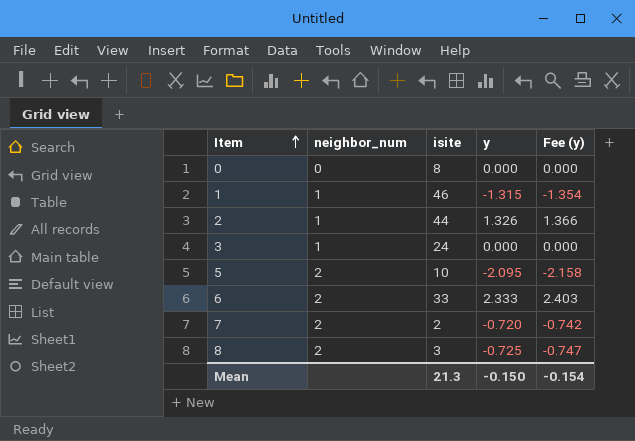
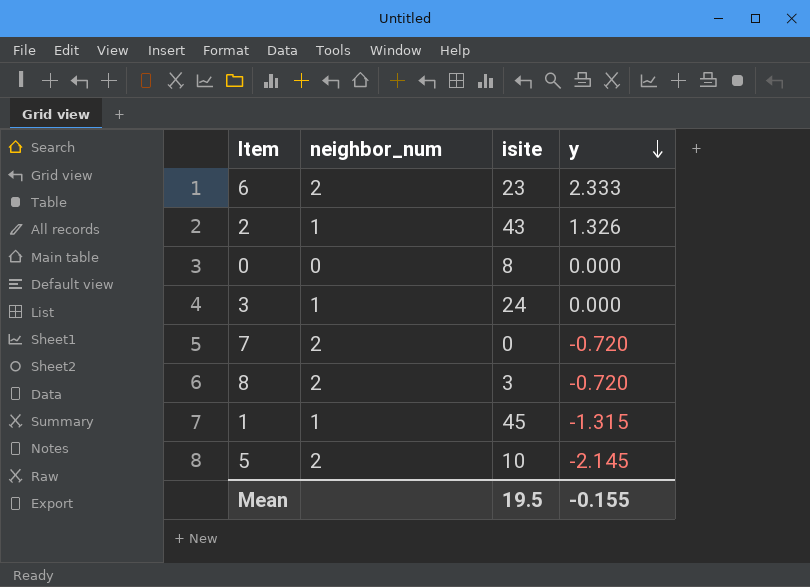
row order: Item ascending -> y descending
column Fee (y) | formula: [y] * 1.03 -> none
6 | isite: 33 -> 23
2 | isite: 44 -> 43
7 | isite: 2 -> 0
8 | y: -0.725 -> -0.720
1 | isite: 46 -> 45
5 | y: -2.095 -> -2.145
Mean | isite: 21.3 -> 19.5
Mean | y: -0.150 -> -0.155

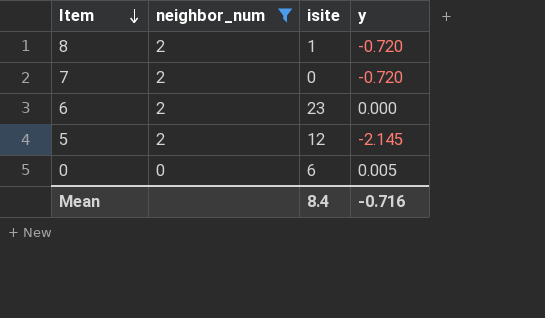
filter: none -> neighbor_num != 1
row order: y descending -> Item descending
8 | isite: 3 -> 1
6 | y: 2.333 -> 0.000
5 | isite: 10 -> 12
0 | isite: 8 -> 6
0 | y: 0.000 -> 0.005
Mean | isite: 19.5 -> 8.4
Mean | y: -0.155 -> -0.716

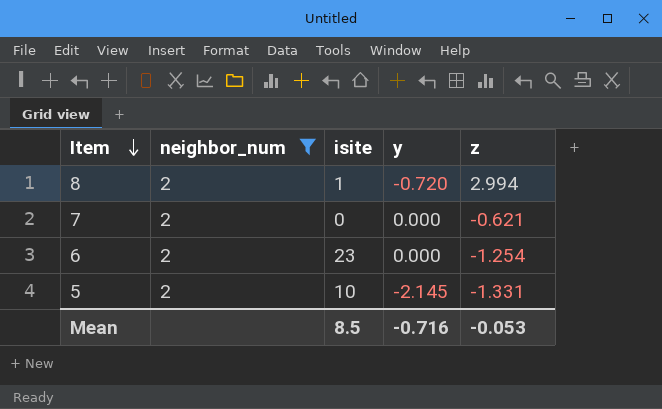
column z | position: none -> 5
row 0: 0 | 6 | 0.005 -> none
7 | y: -0.720 -> 0.000
5 | isite: 12 -> 10
Mean | isite: 8.4 -> 8.5

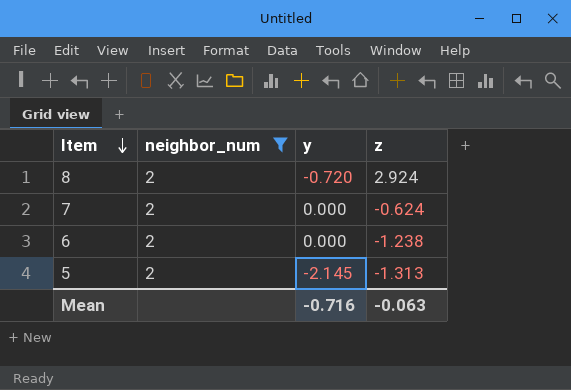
column isite | position: 3 -> none
8 | z: 2.994 -> 2.924
7 | z: -0.621 -> -0.624
6 | z: -1.254 -> -1.238
5 | z: -1.331 -> -1.313
Mean | z: -0.053 -> -0.063

